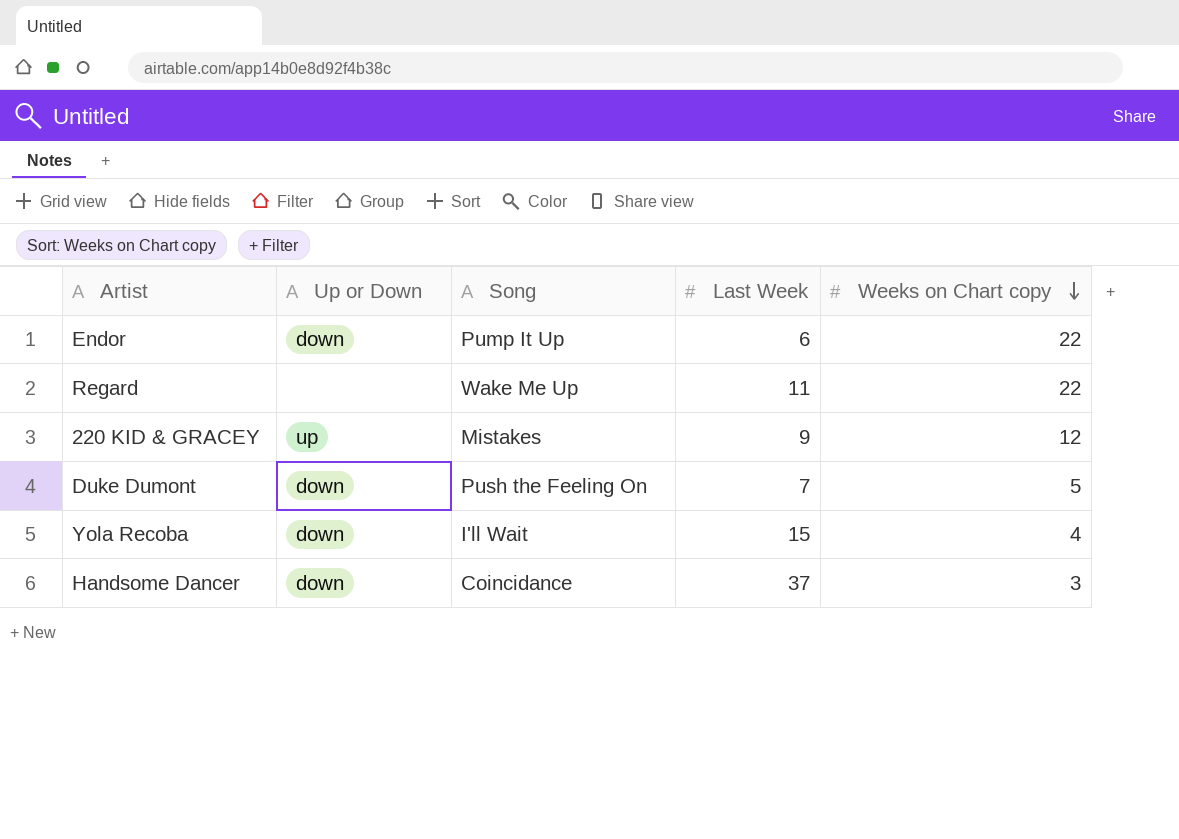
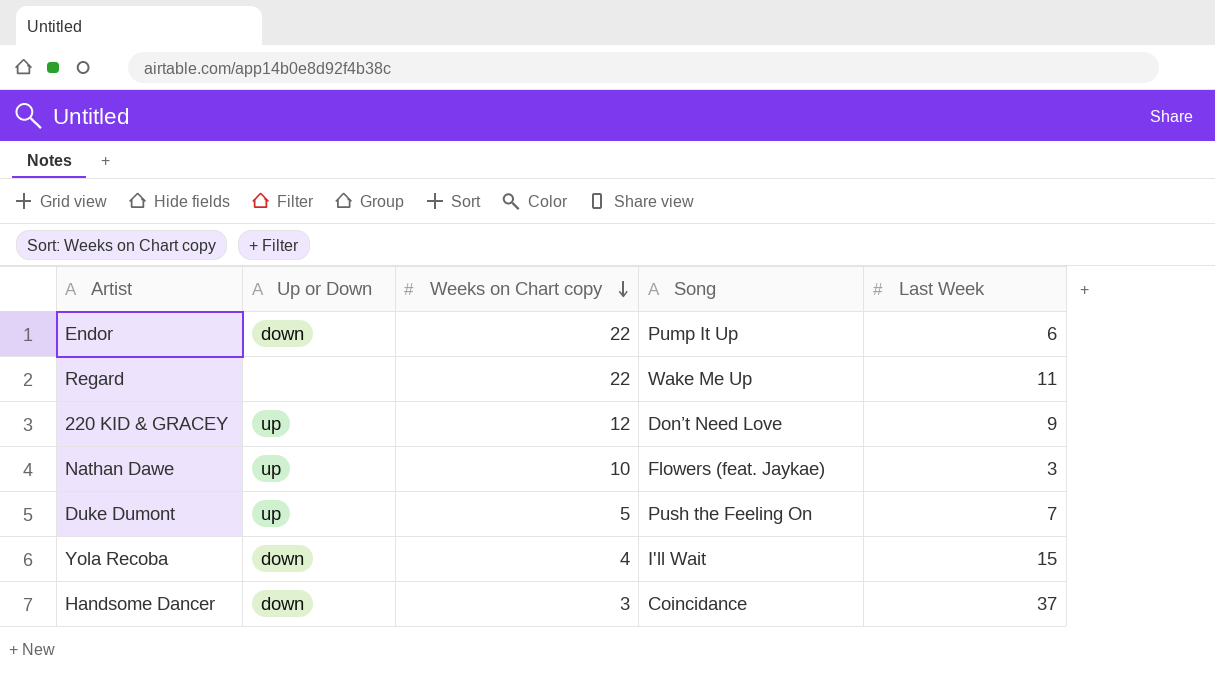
column Weeks on Chart copy | position: 5 -> 3
220 KID & GRACEY | Song: Mistakes -> Don’t Need Love
row Nathan Dawe: none -> up | 10 | Flowers (feat. Jaykae) | 3
Duke Dumont | Up or Down: down -> up

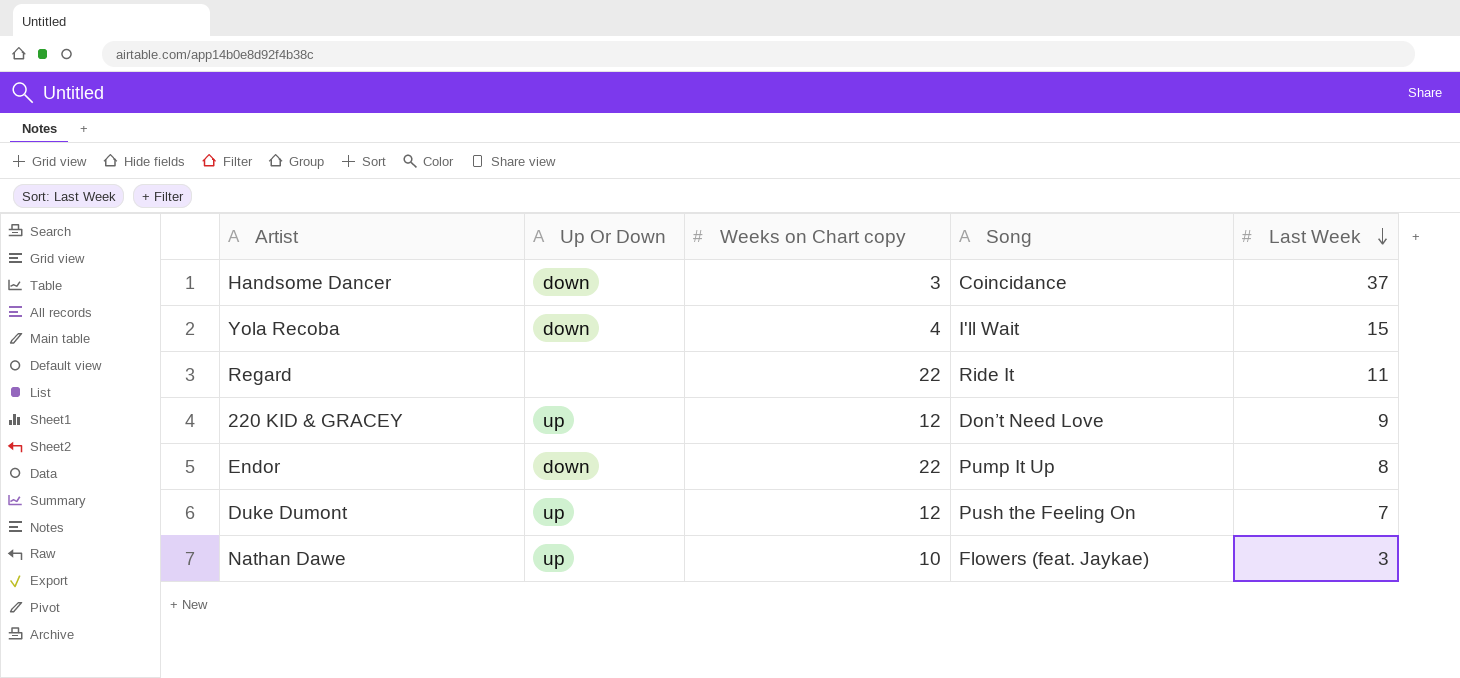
row order: Weeks on Chart copy descending -> Last Week descending
column name: Up or Down -> Up Or Down
Regard | Song: Wake Me Up -> Ride It
Endor | Last Week: 6 -> 8
Duke Dumont | Weeks on Chart copy: 5 -> 12

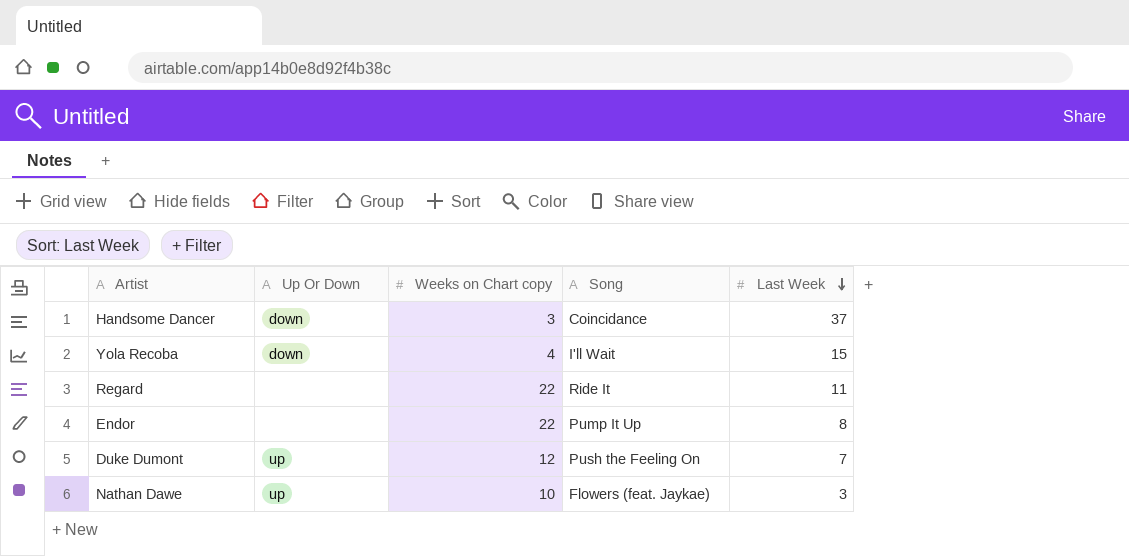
row 220 KID & GRACEY: up | 12 | Don’t Need Love | 9 -> none
Endor | Up Or Down: down -> none

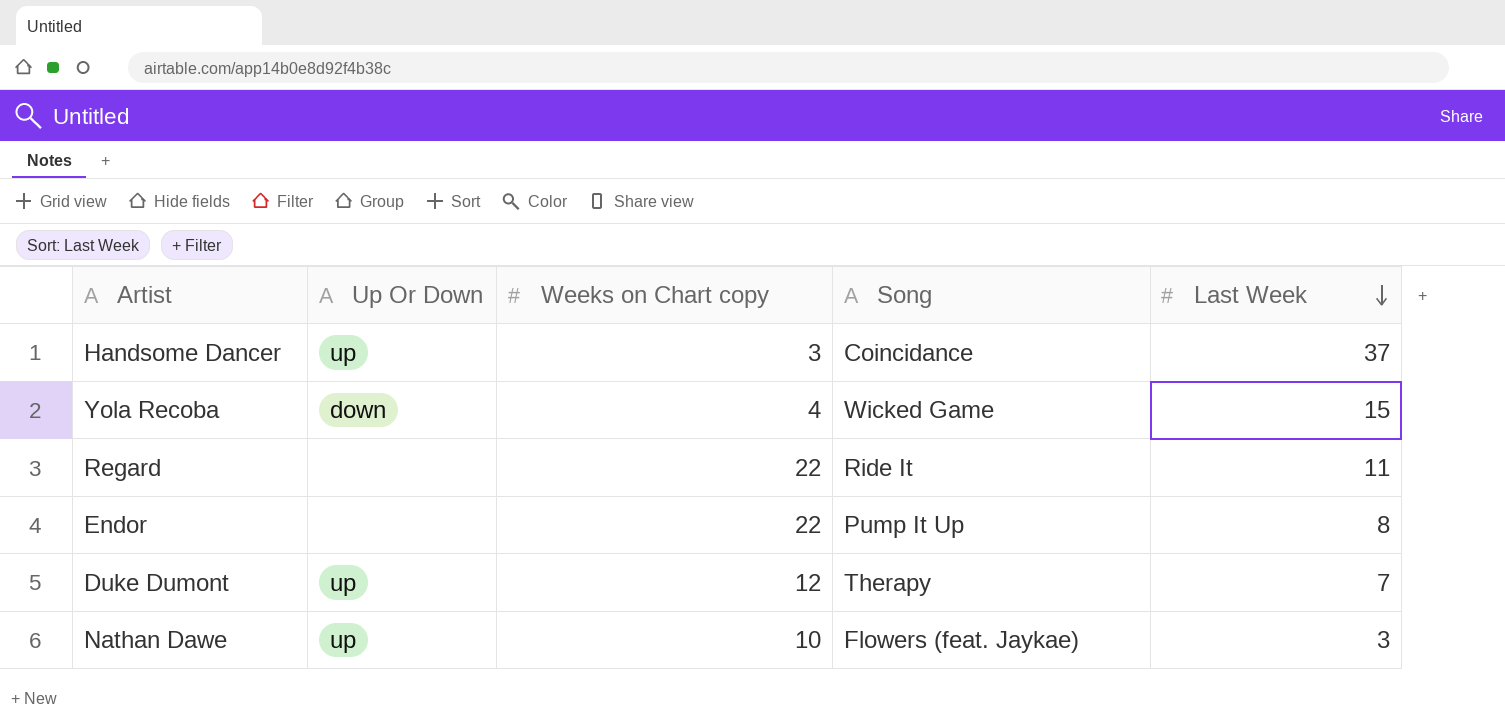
Handsome Dancer | Up Or Down: down -> up
Yola Recoba | Song: I'll Wait -> Wicked Game
Duke Dumont | Song: Push the Feeling On -> Therapy

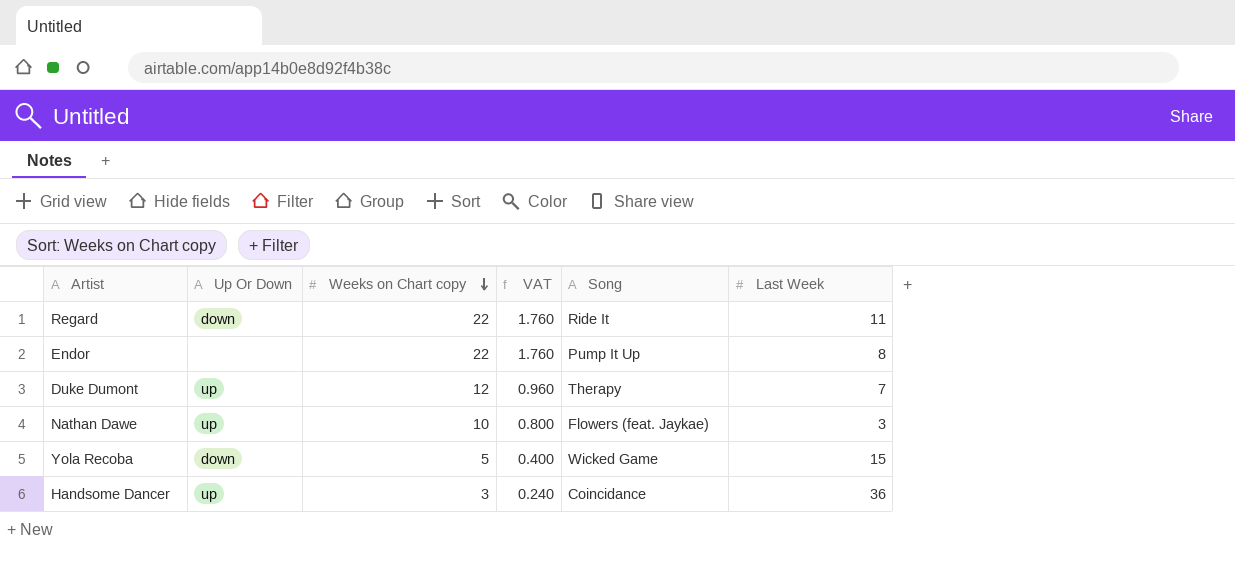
row order: Last Week descending -> Weeks on Chart copy descending
column VAT | formula: none -> [Weeks on Chart copy] * 0.08
Regard | Up Or Down: none -> down
Yola Recoba | Weeks on Chart copy: 4 -> 5
Handsome Dancer | Last Week: 37 -> 36

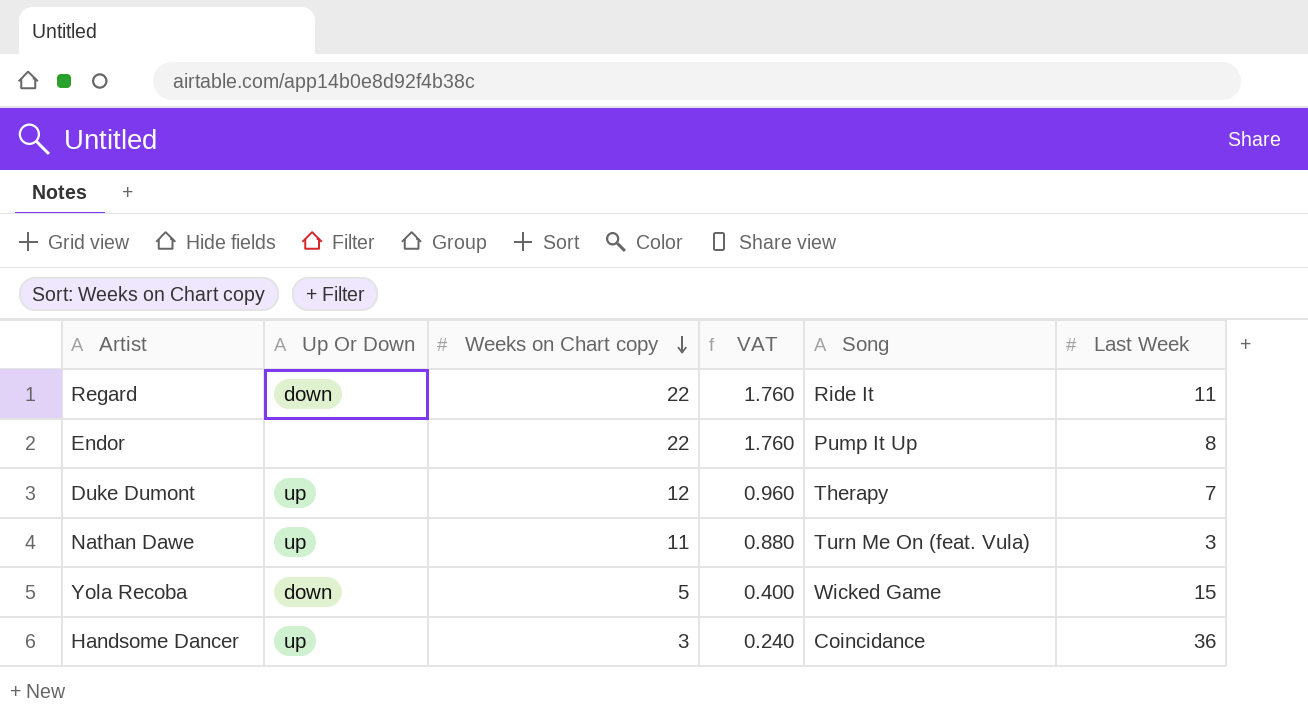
Nathan Dawe | Weeks on Chart copy: 10 -> 11
Nathan Dawe | VAT: 0.800 -> 0.880
Nathan Dawe | Song: Flowers (feat. Jaykae) -> Turn Me On (feat. Vula)

